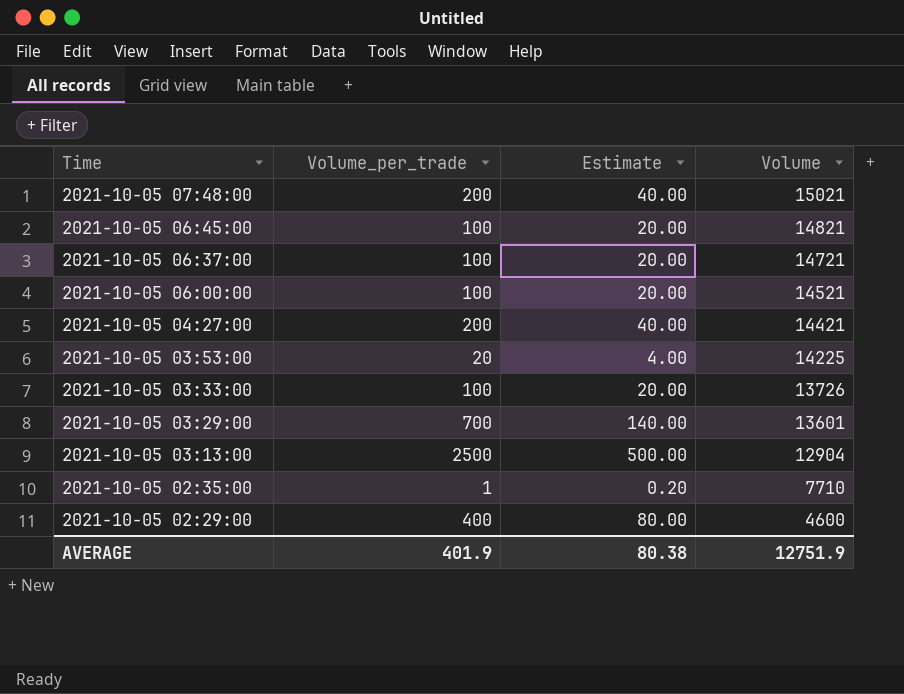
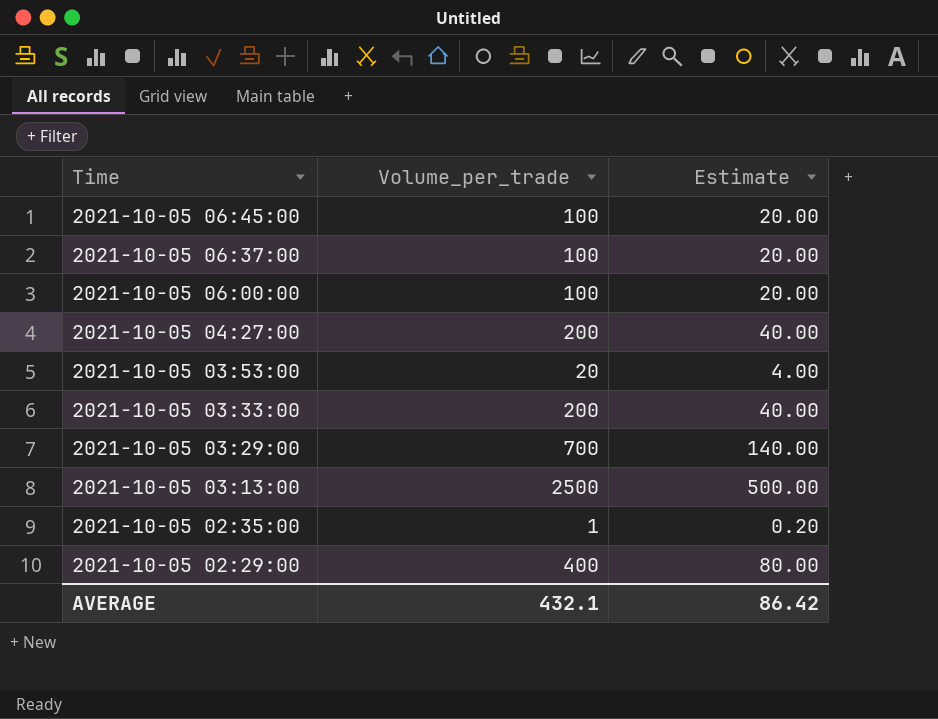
column Volume | position: 4 -> none
row 2021-10-05 07:48:00: 200 | 40.00 | 15021 -> none
2021-10-05 03:33:00 | Volume_per_trade: 100 -> 200
2021-10-05 03:33:00 | Estimate: 20.00 -> 40.00
AVERAGE | Volume_per_trade: 401.9 -> 432.1
AVERAGE | Estimate: 80.38 -> 86.42

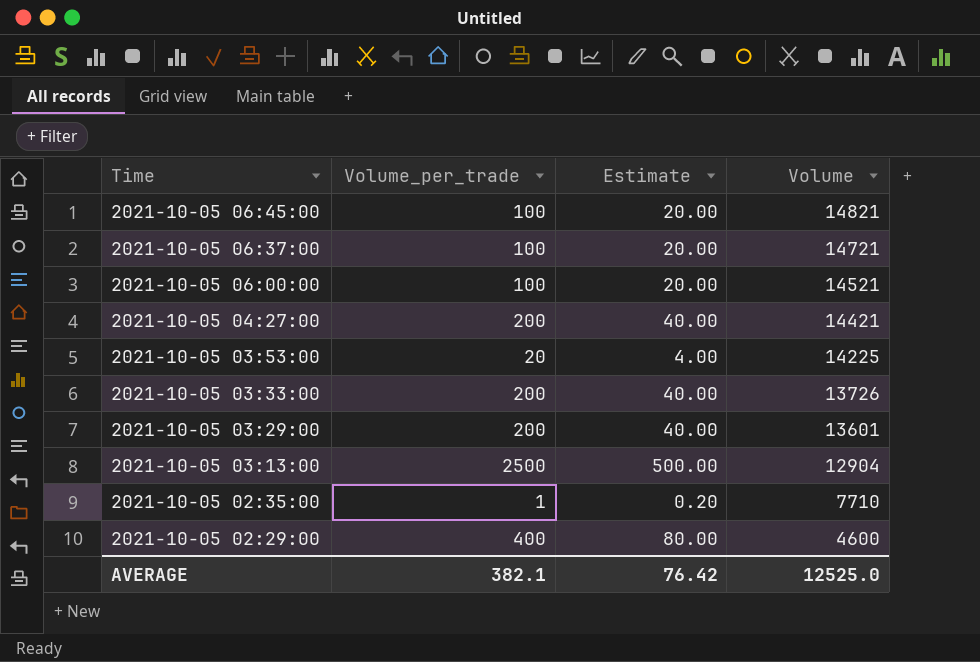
column Volume | position: none -> 4
2021-10-05 03:29:00 | Volume_per_trade: 700 -> 200
2021-10-05 03:29:00 | Estimate: 140.00 -> 40.00
AVERAGE | Volume_per_trade: 432.1 -> 382.1
AVERAGE | Estimate: 86.42 -> 76.42

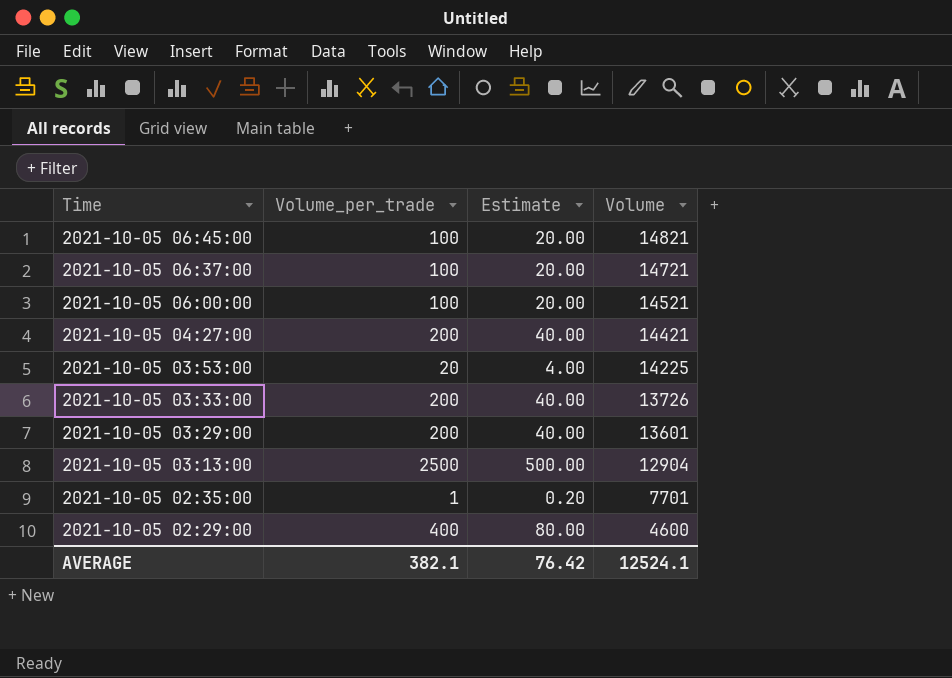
2021-10-05 02:35:00 | Volume: 7710 -> 7701
AVERAGE | Volume: 12525.0 -> 12524.1

